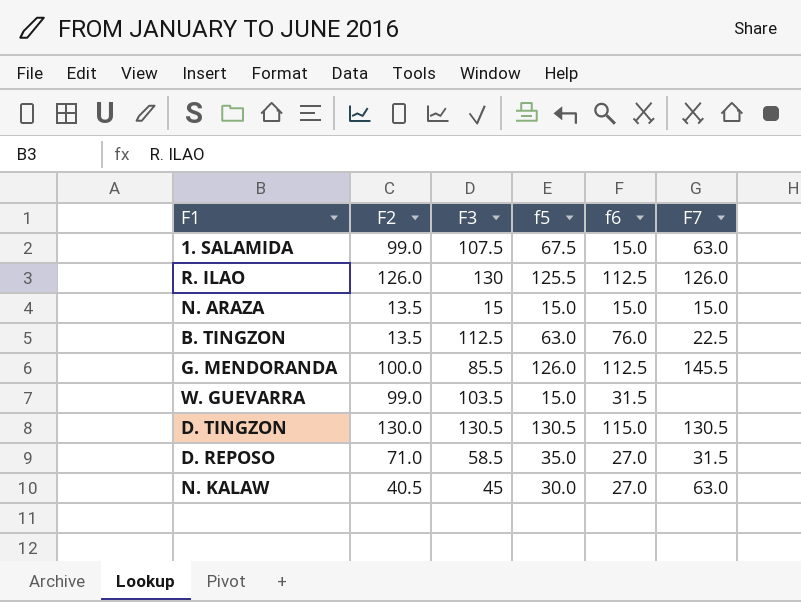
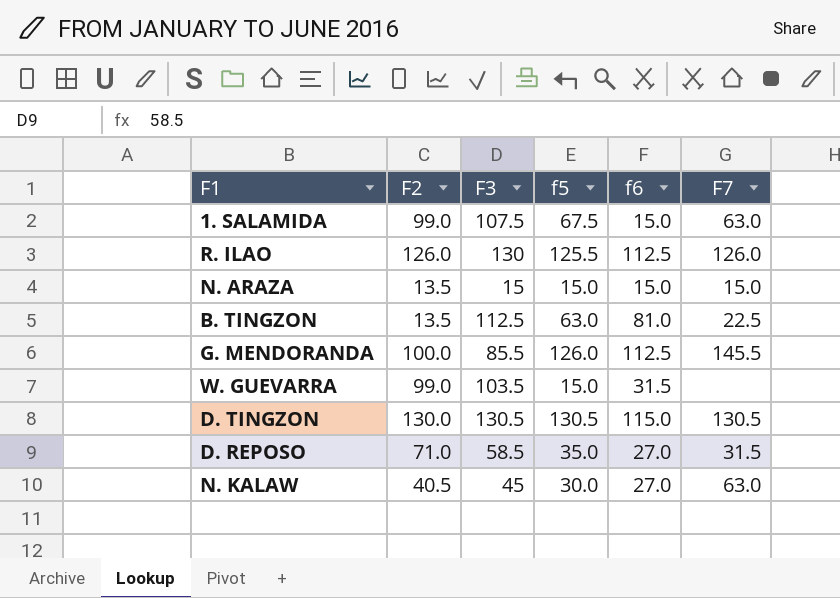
B. TINGZON | f6: 76.0 -> 81.0

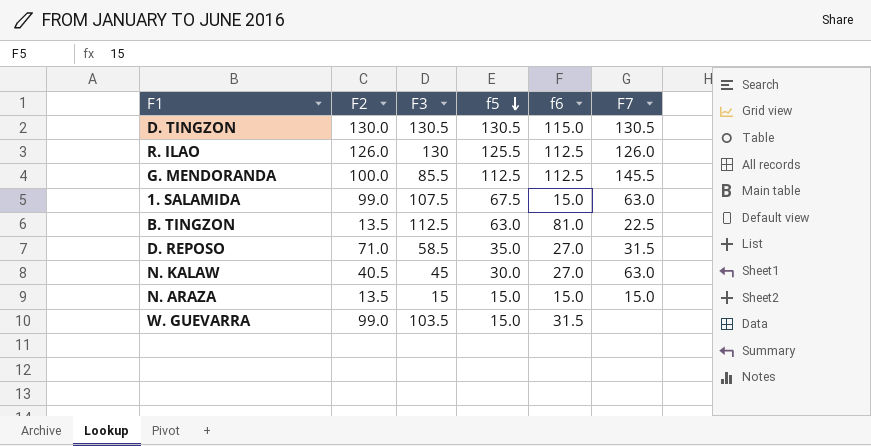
row order: none -> f5 descending
G. MENDORANDA | f5: 126.0 -> 112.5

